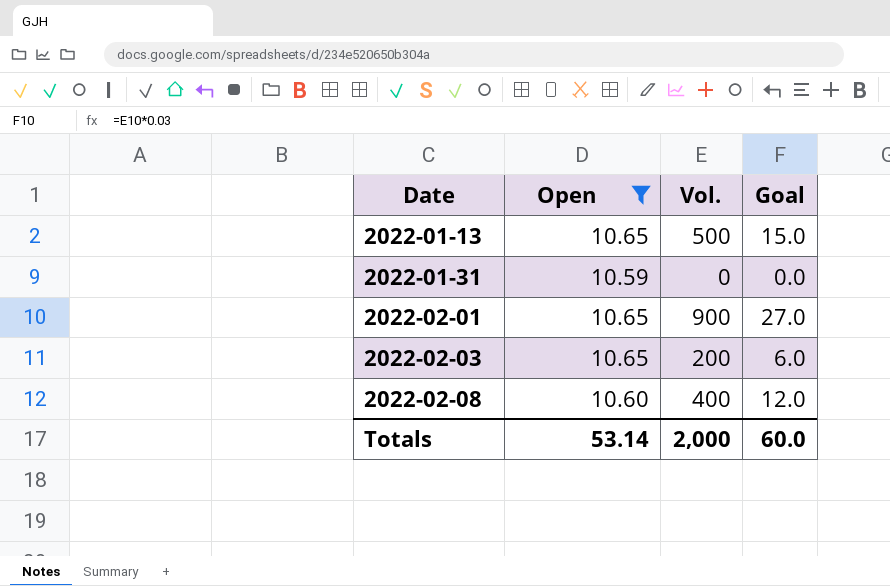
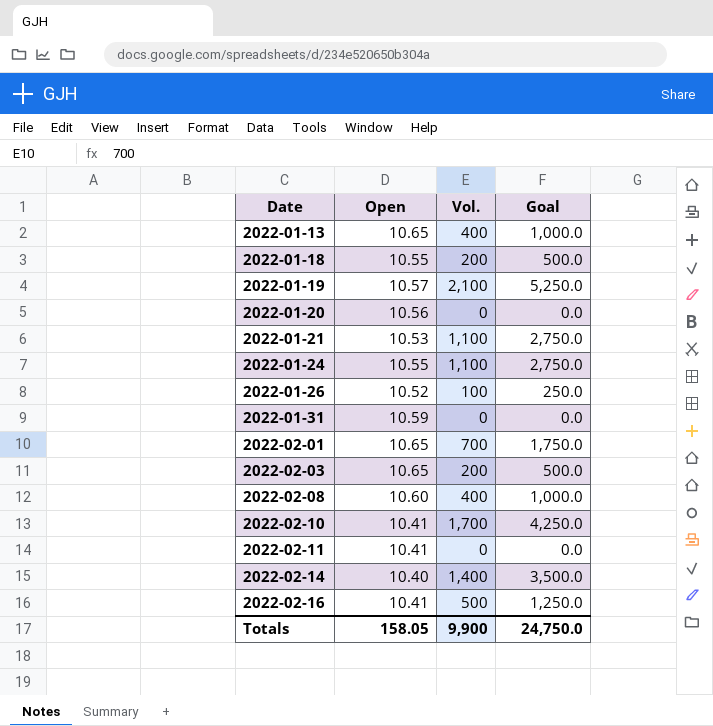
filter: Open >= 10.59 -> none
column Goal | formula: [Vol.] * 0.03 -> [Vol.] * 2.5
2022-01-13 | Vol.: 500 -> 400
2022-02-01 | Vol.: 900 -> 700
Totals | Open: 53.14 -> 158.05
Totals | Vol.: 2,000 -> 9,900
Totals | Goal: 60.0 -> 24,750.0

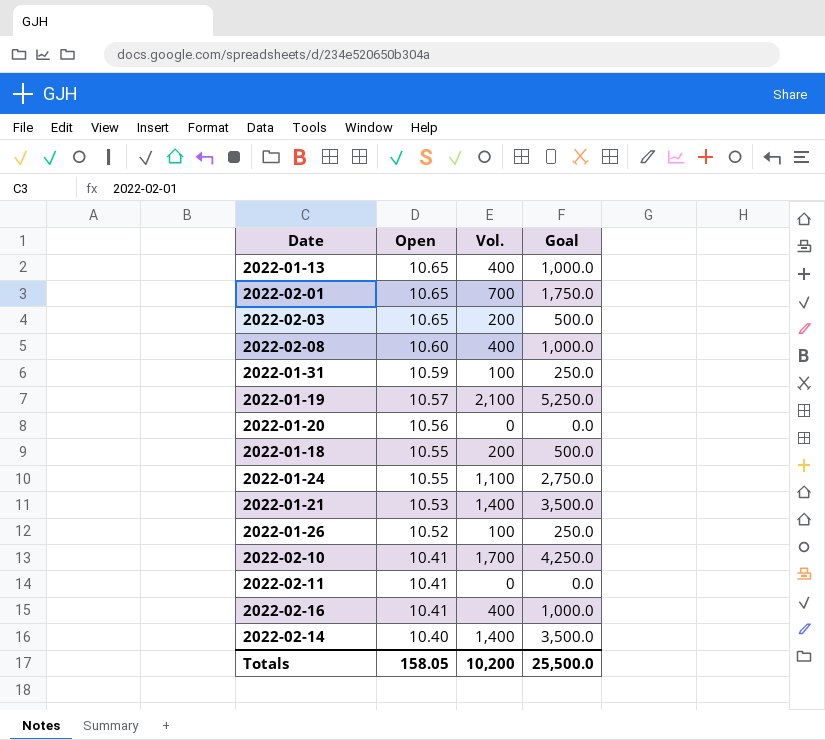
row order: Date ascending -> Open descending
2022-01-31 | Vol.: 0 -> 100
2022-01-31 | Goal: 0.0 -> 250.0
2022-01-21 | Vol.: 1,100 -> 1,400
2022-01-21 | Goal: 2,750.0 -> 3,500.0
2022-02-16 | Vol.: 500 -> 400
2022-02-16 | Goal: 1,250.0 -> 1,000.0
Totals | Vol.: 9,900 -> 10,200
Totals | Goal: 24,750.0 -> 25,500.0

